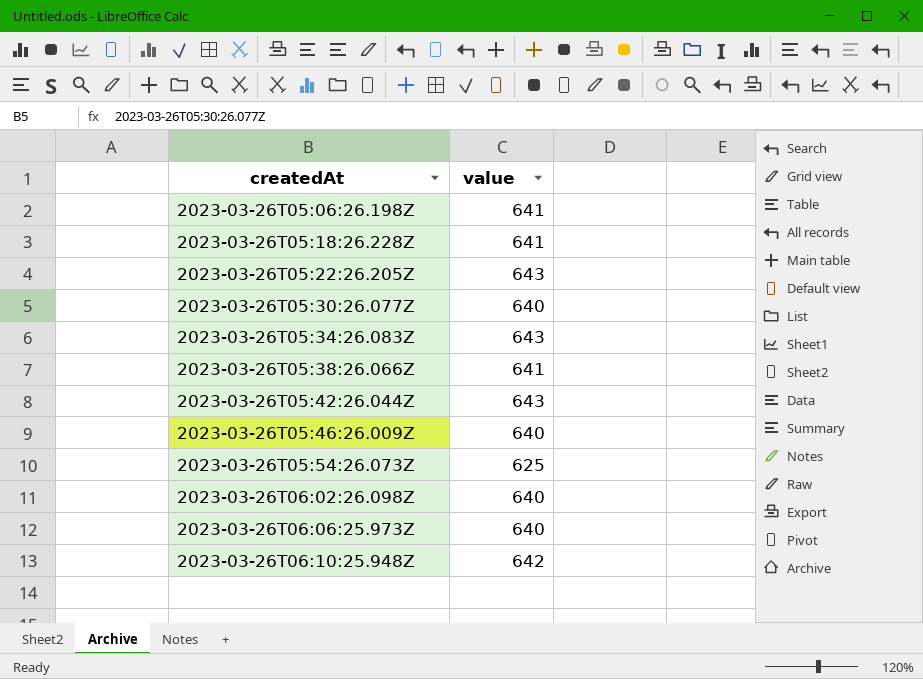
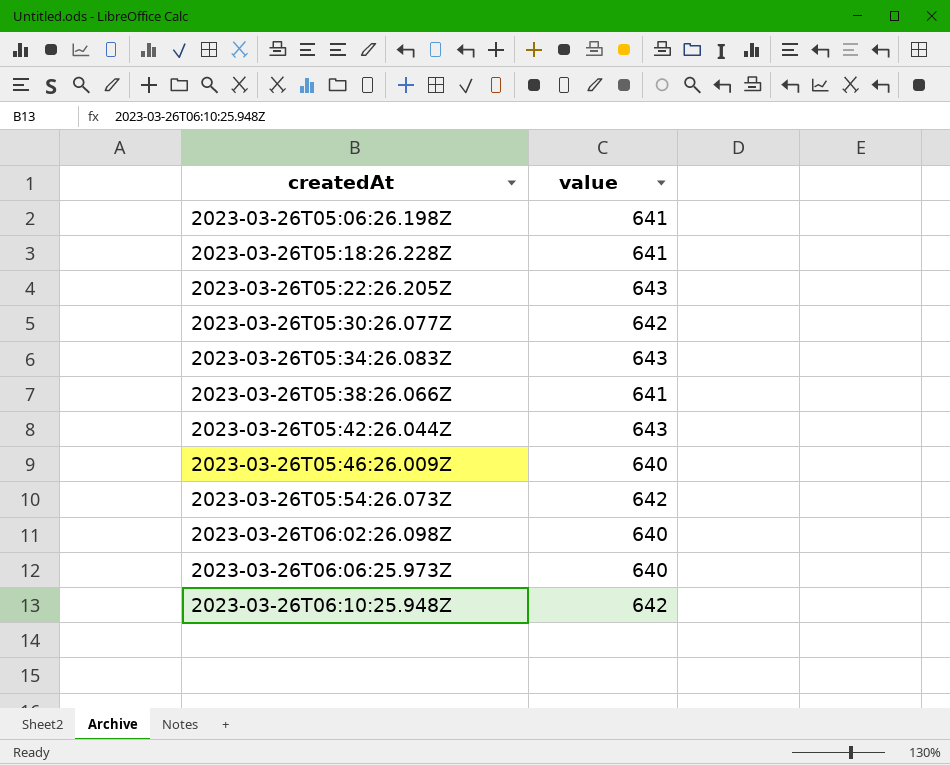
2023-03-26T05:30:26.077Z | value: 640 -> 642
2023-03-26T05:54:26.073Z | value: 625 -> 642

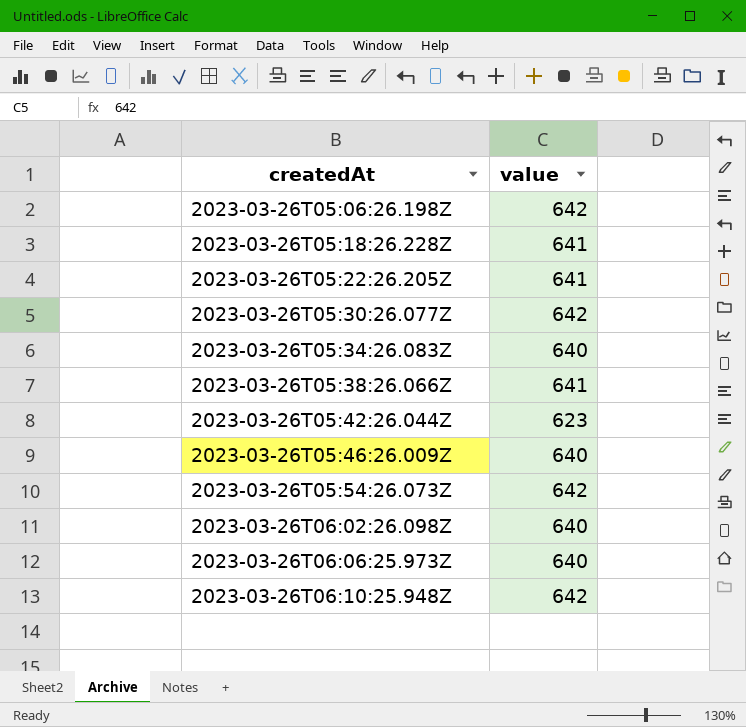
2023-03-26T05:06:26.198Z | value: 641 -> 642
2023-03-26T05:22:26.205Z | value: 643 -> 641
2023-03-26T05:34:26.083Z | value: 643 -> 640
2023-03-26T05:42:26.044Z | value: 643 -> 623

